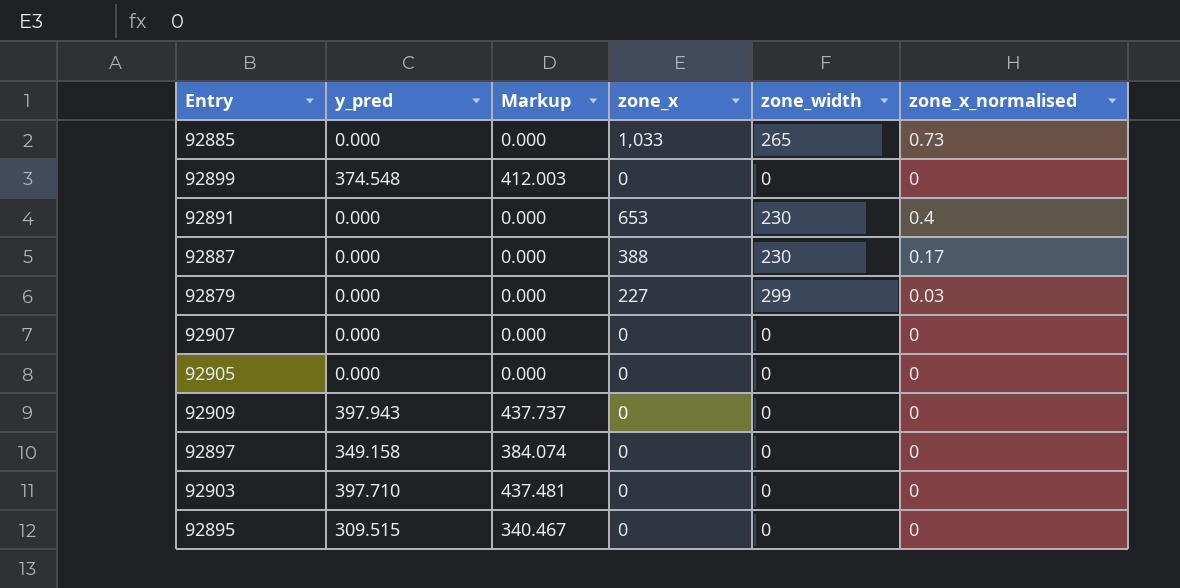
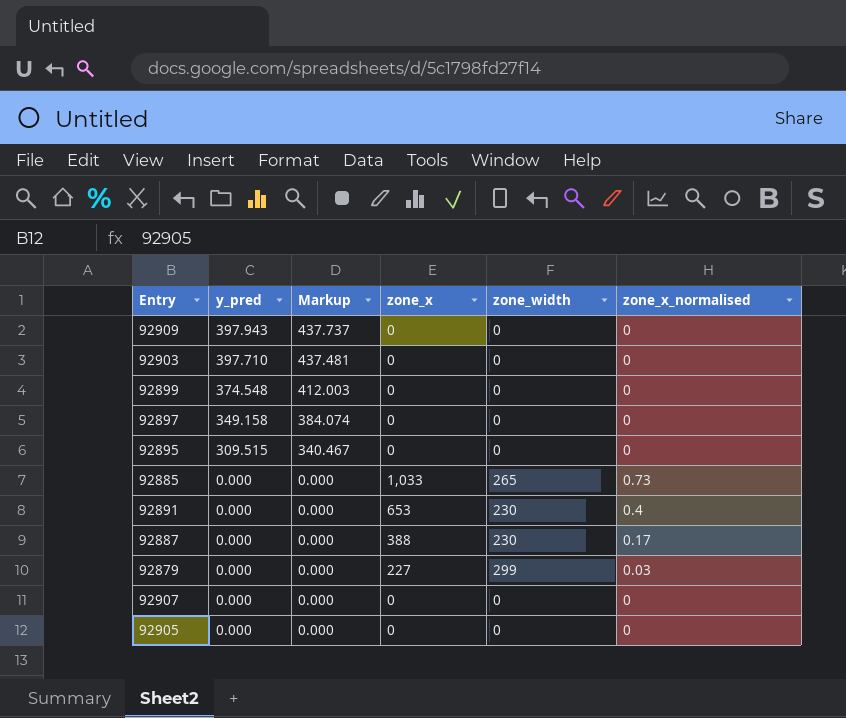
row order: none -> y_pred descending

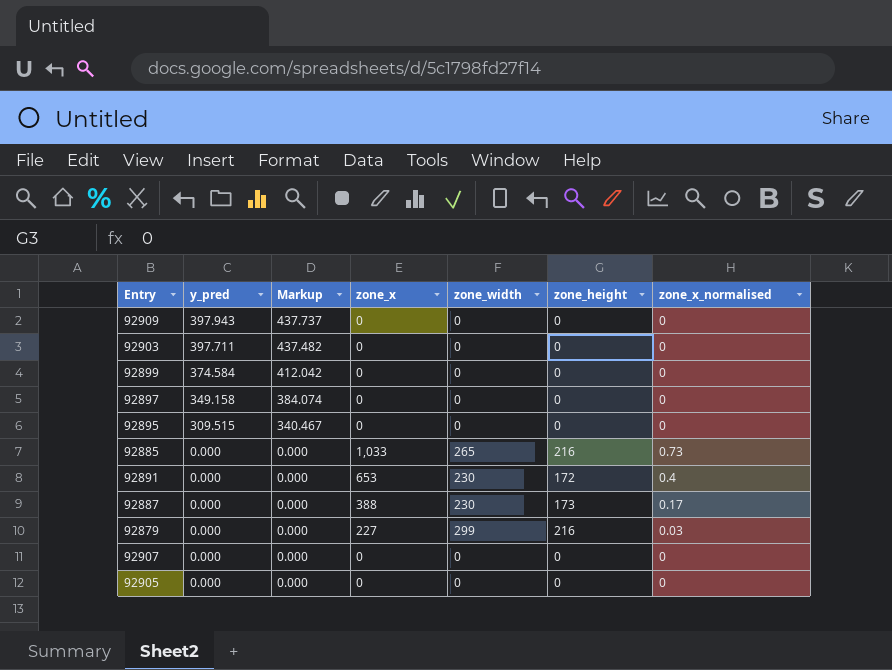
column zone_height | position: none -> 6
92903 | y_pred: 397.710 -> 397.711
92903 | Markup: 437.481 -> 437.482
92899 | y_pred: 374.548 -> 374.584
92899 | Markup: 412.003 -> 412.042

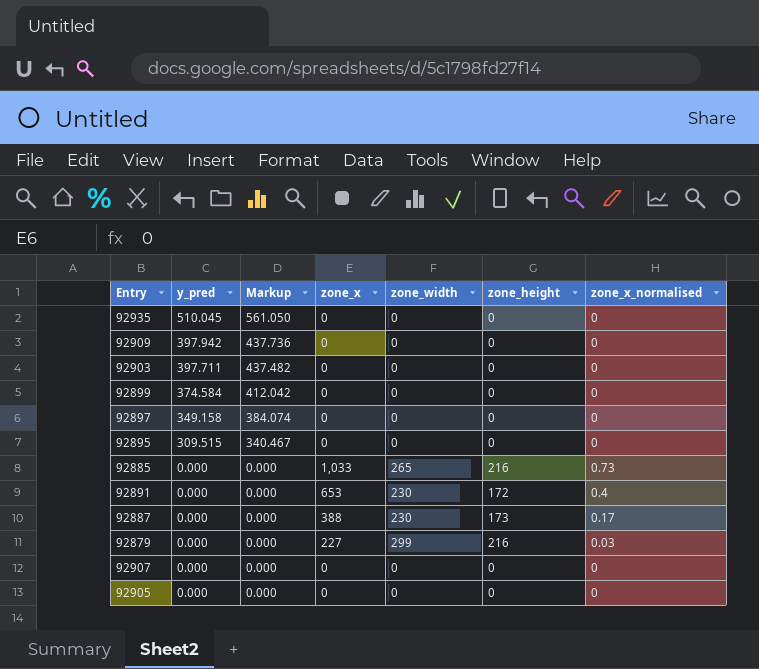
row 92935: none -> 510.045 | 561.050 | 0 | 0 | 0 | 0
92909 | y_pred: 397.943 -> 397.942
92909 | Markup: 437.737 -> 437.736

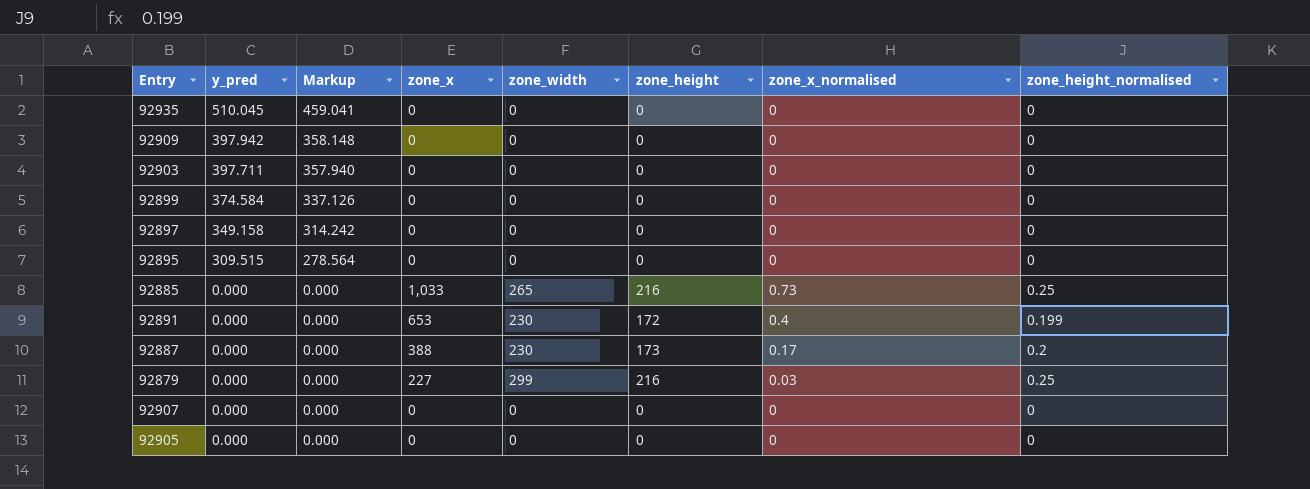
column Markup | formula: [y_pred] * 1.1 -> [y_pred] * 0.9
column zone_height_normalised | position: none -> 8

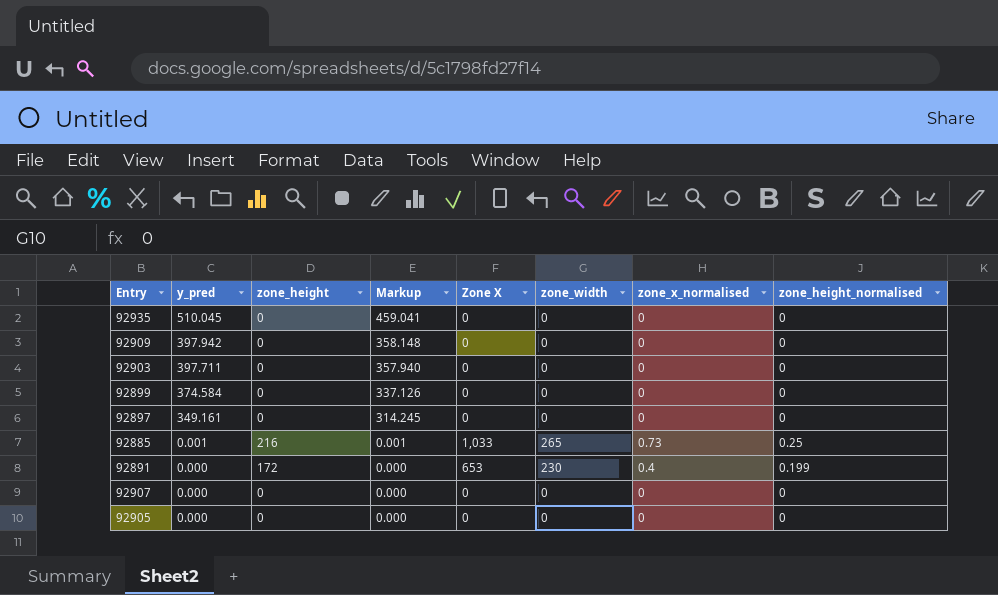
column zone_height | position: 6 -> 3
column name: zone_x -> Zone X
row 92895: 309.515 | 278.564 | 0 | 0 | 0 | 0 | 0 -> none
row 92887: 0.000 | 0.000 | 388 | 230 | 173 | 0.17 | 0.2 -> none
row 92879: 0.000 | 0.000 | 227 | 299 | 216 | 0.03 | 0.25 -> none
92897 | y_pred: 349.158 -> 349.161
92897 | Markup: 314.242 -> 314.245
92885 | y_pred: 0.000 -> 0.001
92885 | Markup: 0.000 -> 0.001

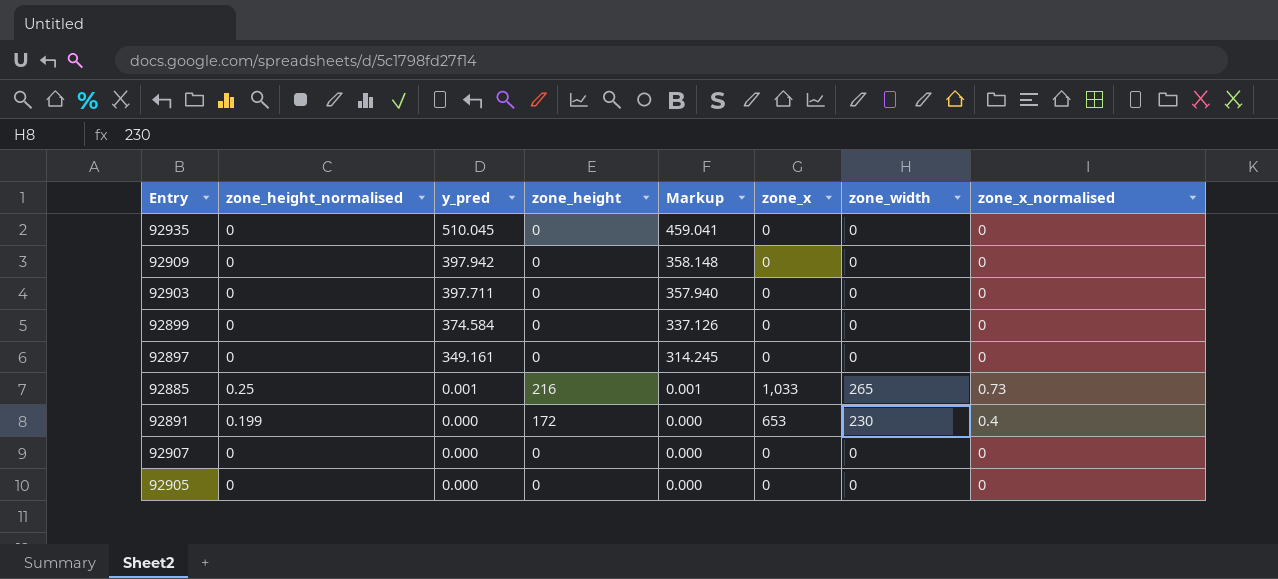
column zone_height_normalised | position: 8 -> 2
column name: Zone X -> zone_x

